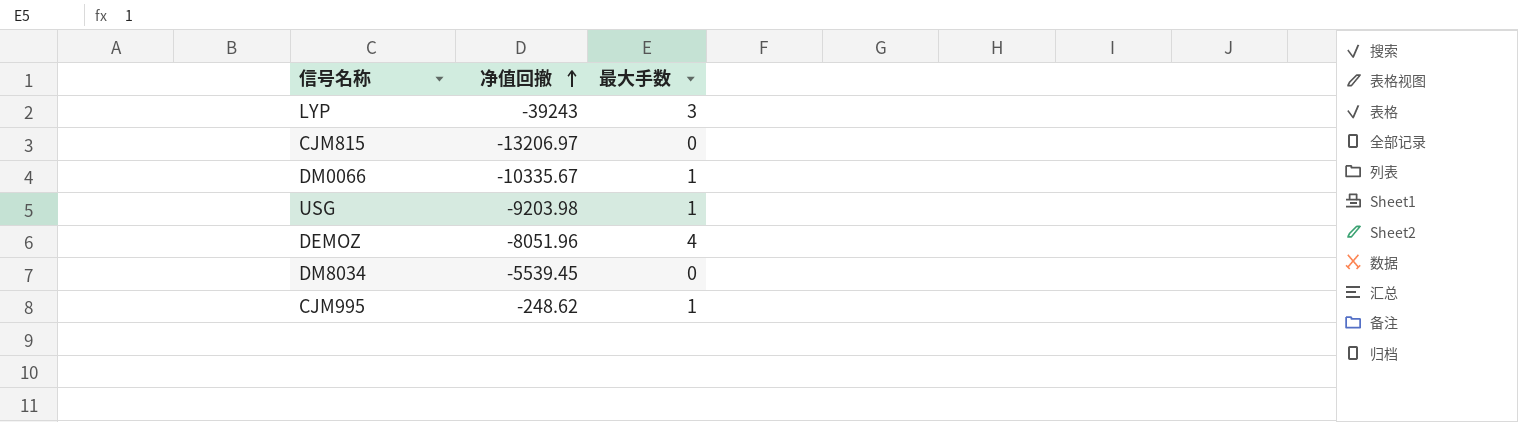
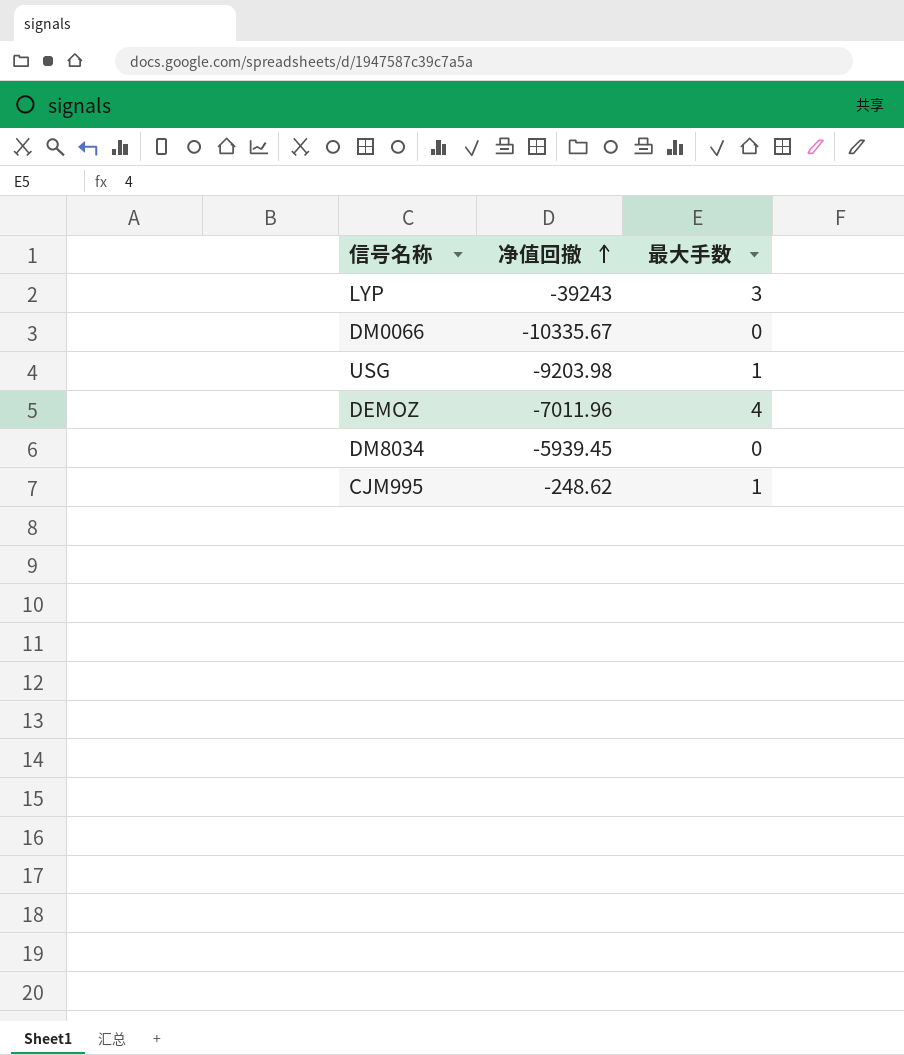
row CJM815: -13206.97 | 0 -> none
DM0066 | 最大手数: 1 -> 0
DEMOZ | 净值回撤: -8051.96 -> -7011.96
DM8034 | 净值回撤: -5539.45 -> -5939.45

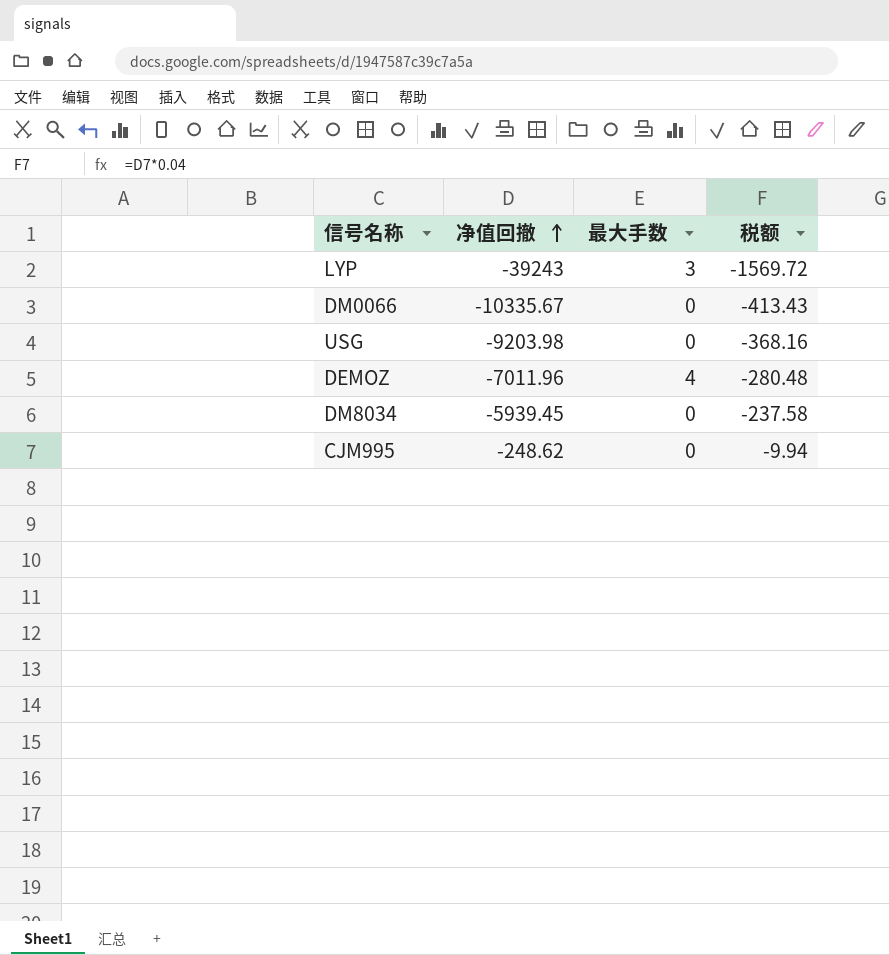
column 税额 | formula: none -> [净值回撤] * 0.04
USG | 最大手数: 1 -> 0
CJM995 | 最大手数: 1 -> 0

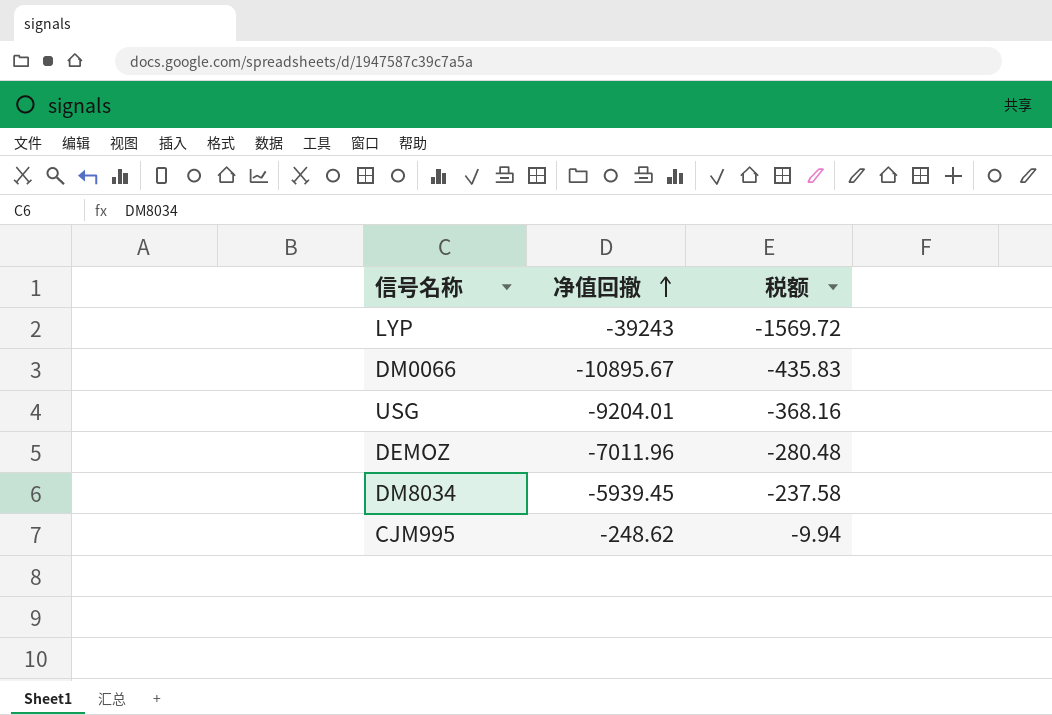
column 最大手数 | position: 3 -> none
DM0066 | 净值回撤: -10335.67 -> -10895.67
DM0066 | 税额: -413.43 -> -435.83
USG | 净值回撤: -9203.98 -> -9204.01

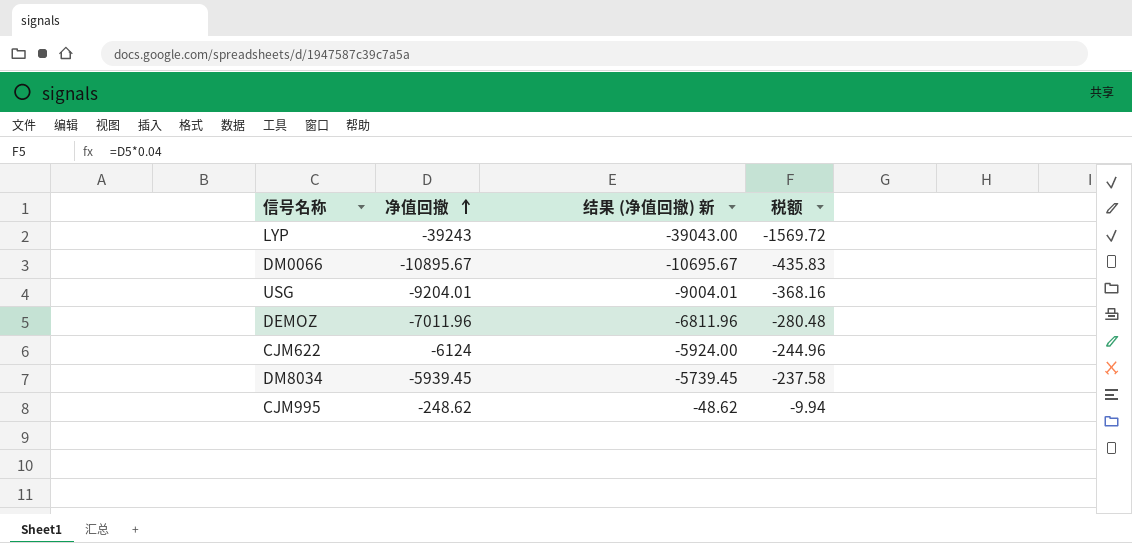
column 结果 (净值回撤) 新 | formula: none -> [净值回撤] + 200
row CJM622: none -> -6124 | -5924.00 | -244.96

